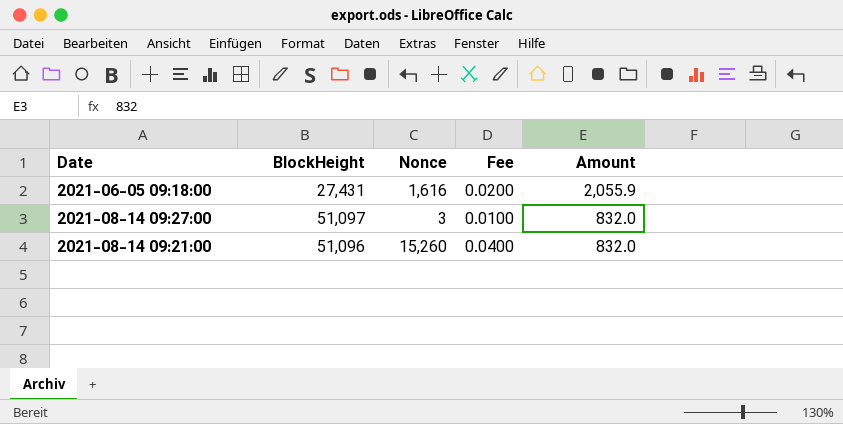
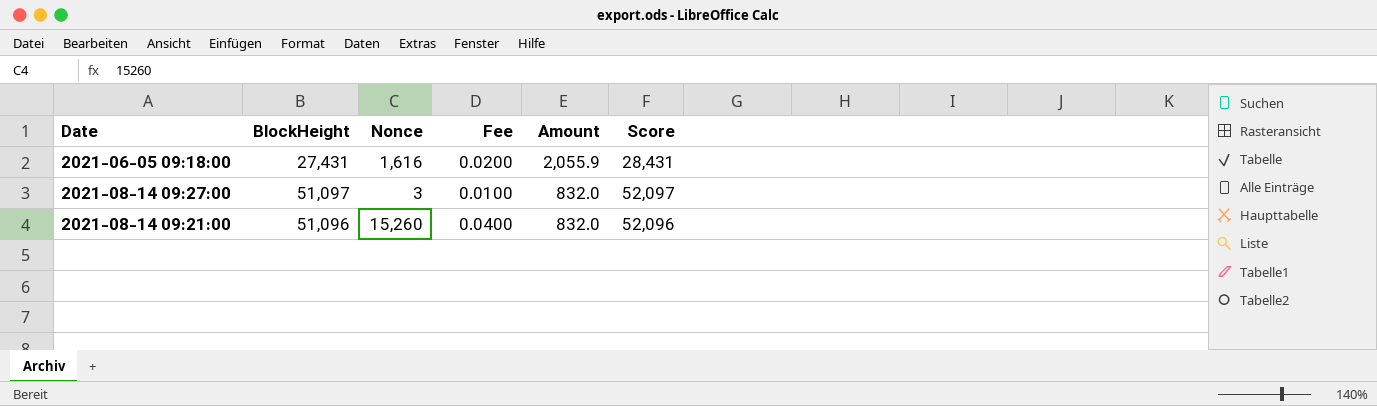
column Score | formula: none -> [BlockHeight] + 1000

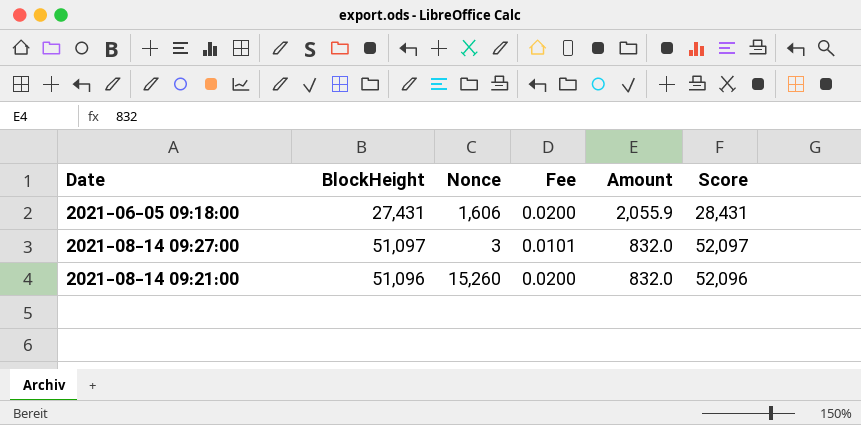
2021-06-05 09:18:00 | Nonce: 1,616 -> 1,606
2021-08-14 09:27:00 | Fee: 0.0100 -> 0.0101
2021-08-14 09:21:00 | Fee: 0.0400 -> 0.0200

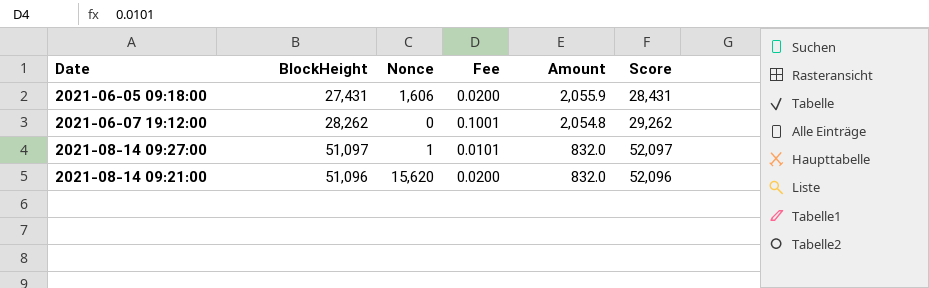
row 2021-06-07 19:12:00: none -> 28,262 | 0 | 0.1001 | 2,054.8 | 29,262
2021-08-14 09:27:00 | Nonce: 3 -> 1
2021-08-14 09:21:00 | Nonce: 15,260 -> 15,620

